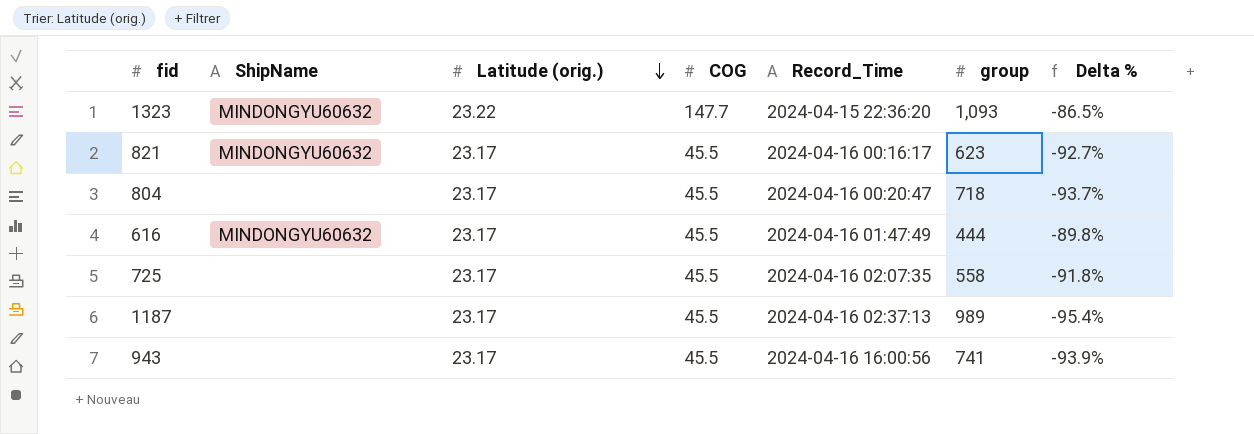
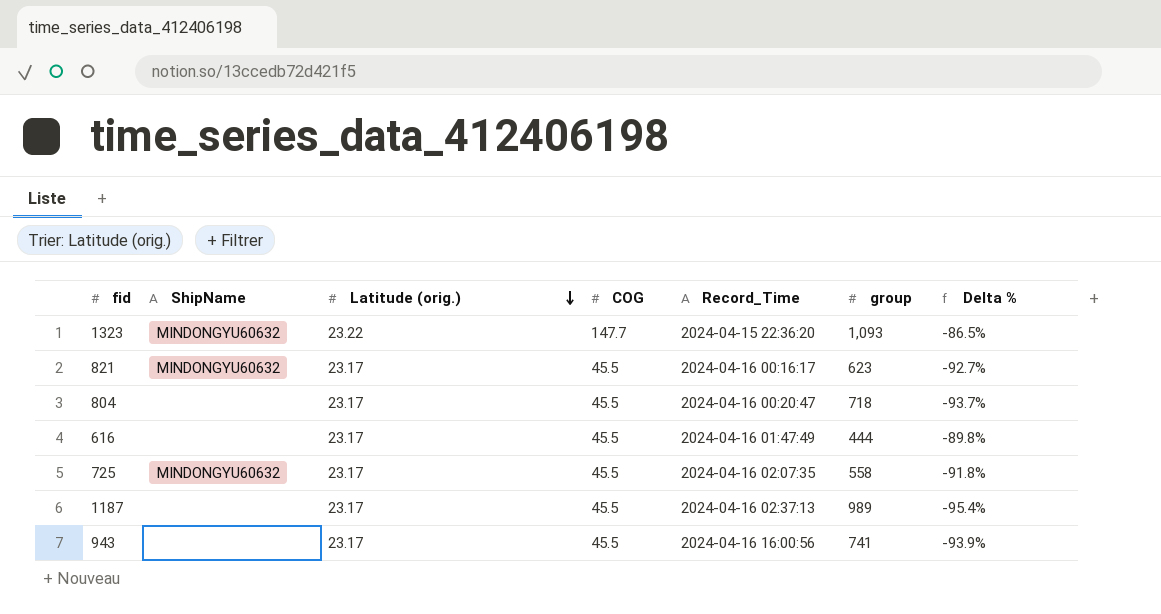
616 | ShipName: MINDONGYU60632 -> none
725 | ShipName: none -> MINDONGYU60632

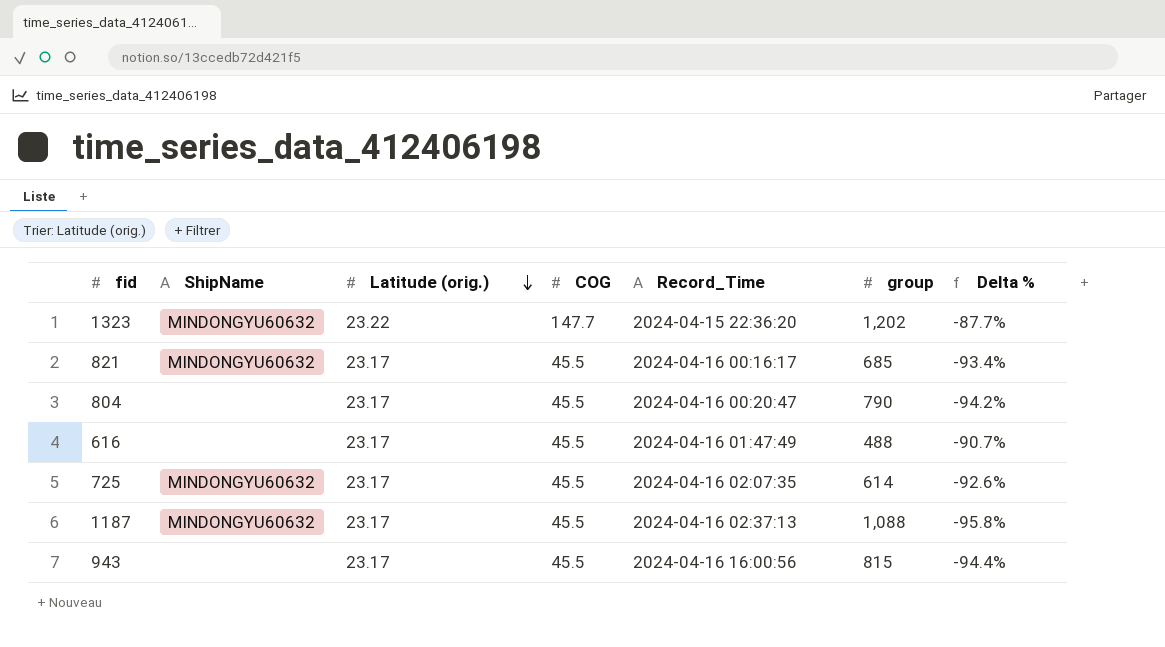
1323 | group: 1,093 -> 1,202
1323 | Delta %: -86.5% -> -87.7%
821 | group: 623 -> 685
821 | Delta %: -92.7% -> -93.4%
804 | group: 718 -> 790
804 | Delta %: -93.7% -> -94.2%
616 | group: 444 -> 488
616 | Delta %: -89.8% -> -90.7%
725 | group: 558 -> 614
725 | Delta %: -91.8% -> -92.6%
1187 | ShipName: none -> MINDONGYU60632
1187 | group: 989 -> 1,088
1187 | Delta %: -95.4% -> -95.8%
943 | group: 741 -> 815
943 | Delta %: -93.9% -> -94.4%

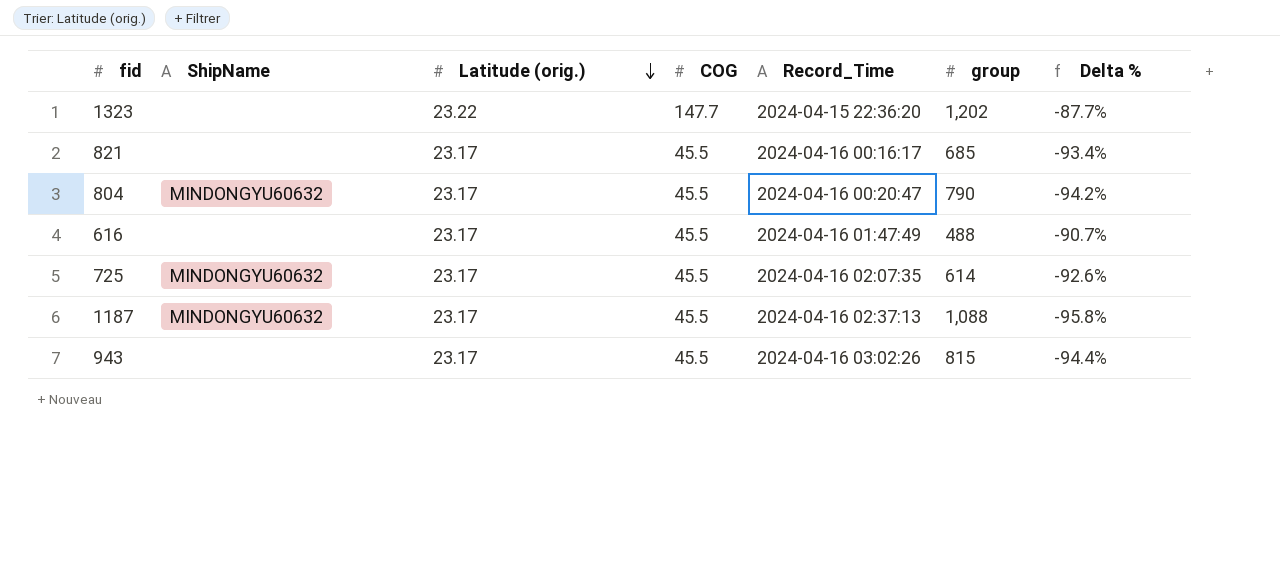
1323 | ShipName: MINDONGYU60632 -> none
821 | ShipName: MINDONGYU60632 -> none
804 | ShipName: none -> MINDONGYU60632
943 | Record_Time: 2024-04-16 16:00:56 -> 2024-04-16 03:02:26

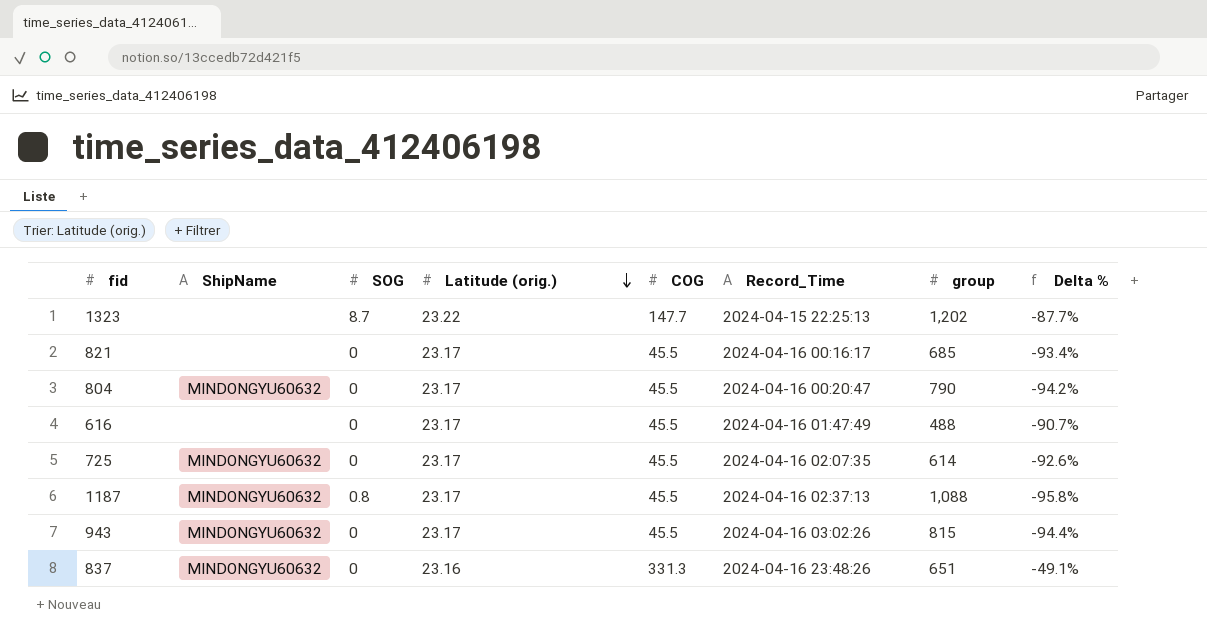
column SOG | position: none -> 3
1323 | Record_Time: 2024-04-15 22:36:20 -> 2024-04-15 22:25:13
943 | ShipName: none -> MINDONGYU60632
row 837: none -> MINDONGYU60632 | 0 | 23.16 | 331.3 | 2024-04-16 23:48:26 | 651 | -49.1%

